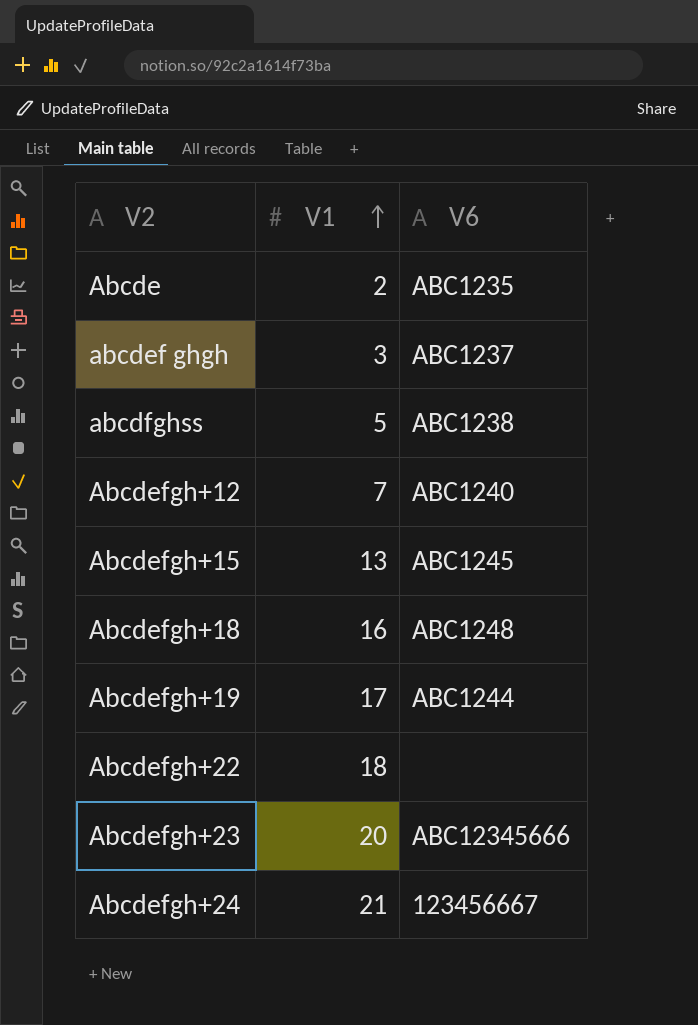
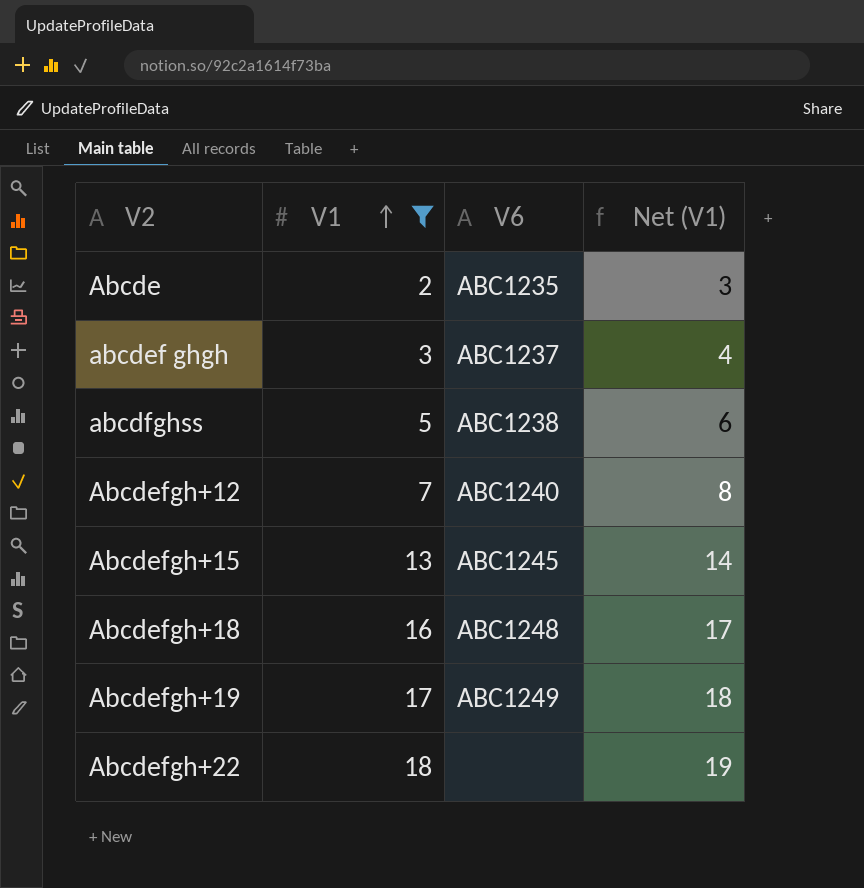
filter: none -> V1 <= 18
column Net (V1) | formula: none -> [V1] + 1
Abcdefgh+19 | V6: ABC1244 -> ABC1249

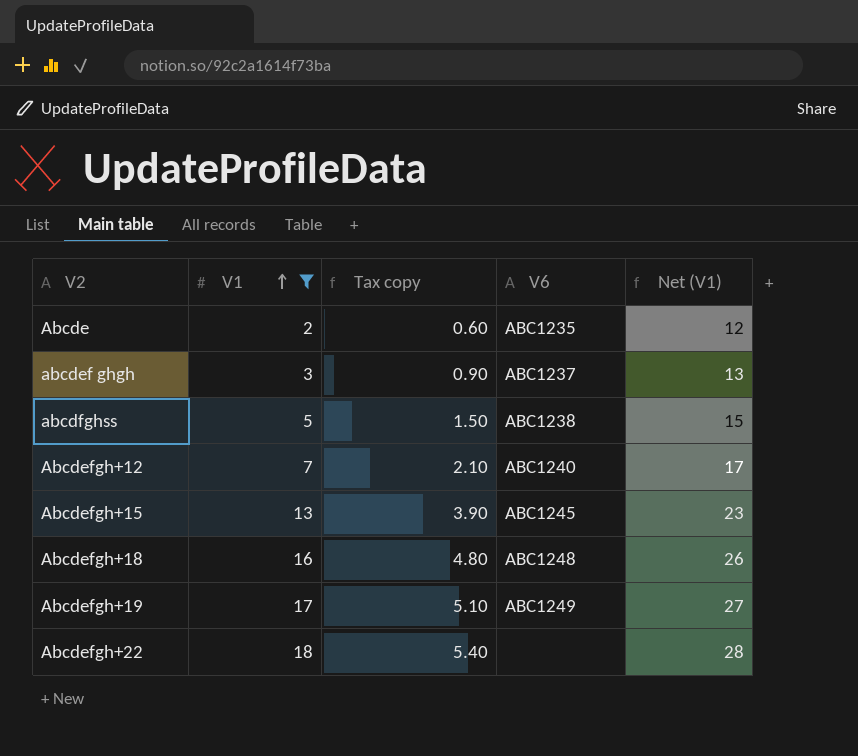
column Tax copy | formula: none -> [V1] * 0.3
column Net (V1) | formula: [V1] + 1 -> [V1] + 10

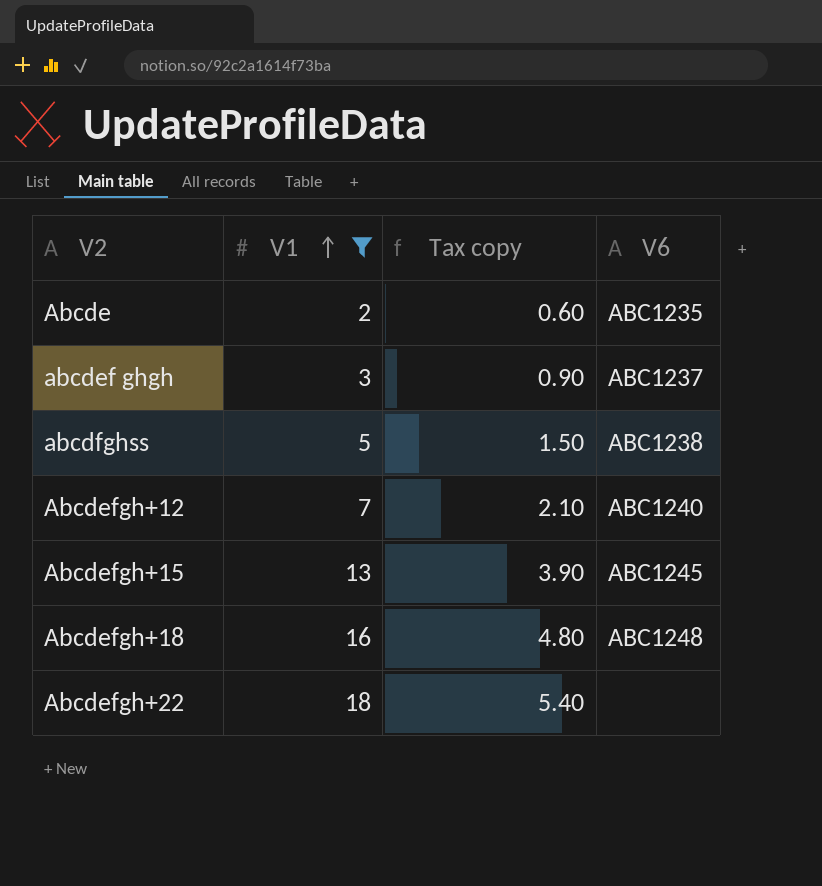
column Net (V1) | formula: [V1] + 10 -> none
row Abcdefgh+19: 17 | 5.10 | ABC1249 | 27 -> none

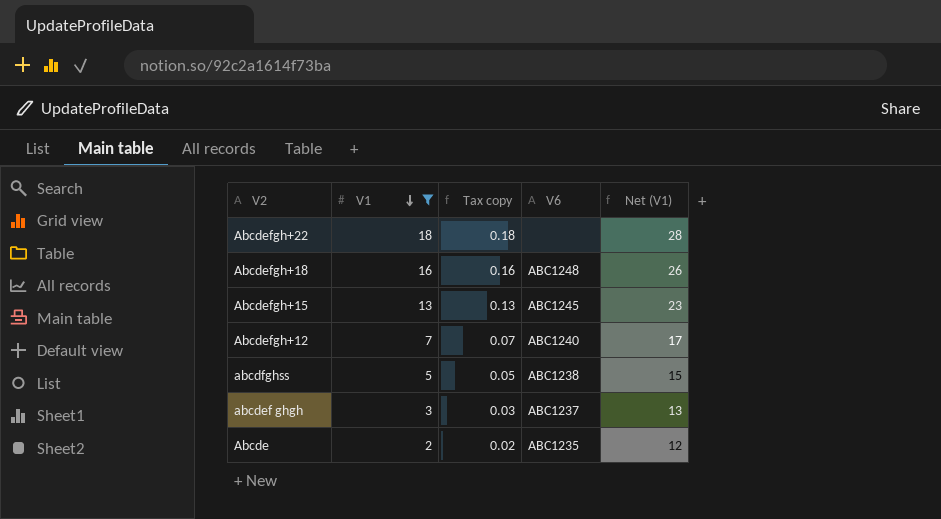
row order: V1 ascending -> V1 descending
column Tax copy | formula: [V1] * 0.3 -> [V1] * 0.01
column Net (V1) | formula: none -> [V1] + 10

